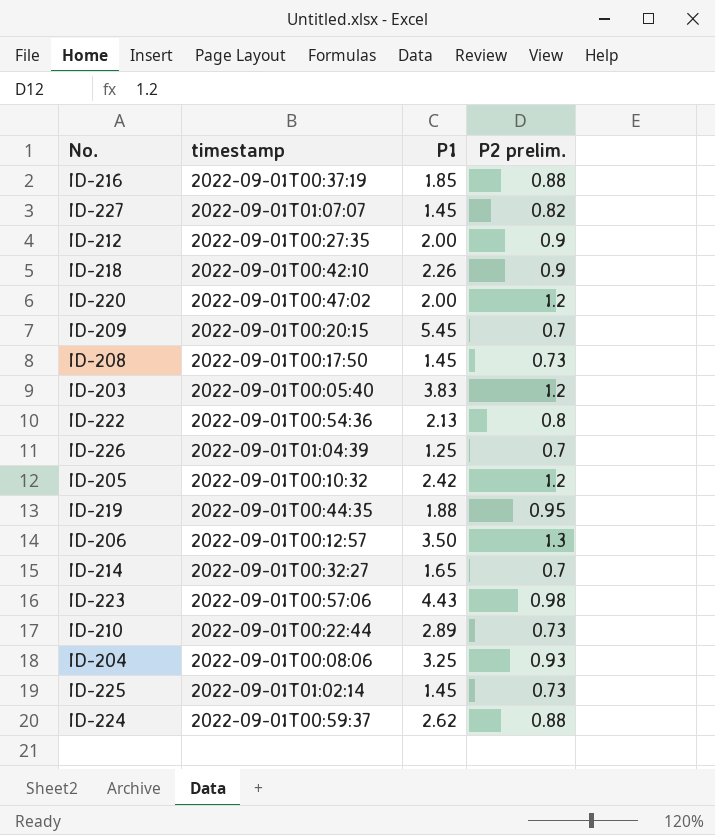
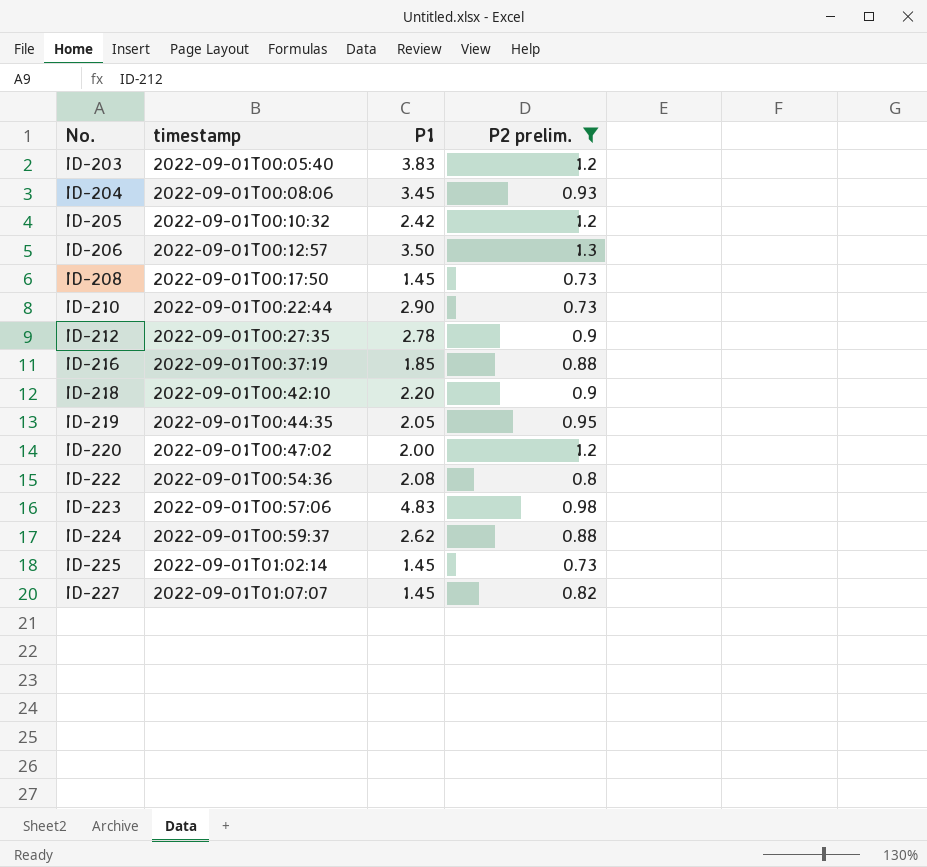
filter: none -> P2 prelim. != 0.7
row order: none -> No. ascending
ID-204 | P1: 3.25 -> 3.45
ID-210 | P1: 2.89 -> 2.90
ID-212 | P1: 2.00 -> 2.78
ID-218 | P1: 2.26 -> 2.20
ID-219 | P1: 1.88 -> 2.05
ID-222 | P1: 2.13 -> 2.08
ID-223 | P1: 4.43 -> 4.83

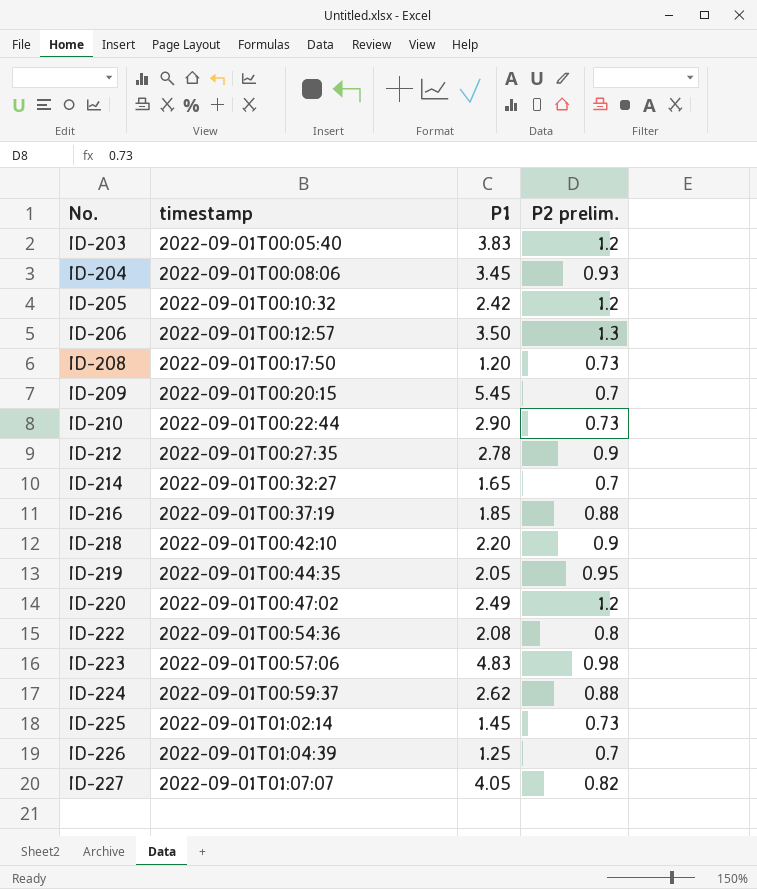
filter: P2 prelim. != 0.7 -> none
ID-208 | P1: 1.45 -> 1.20
ID-220 | P1: 2.00 -> 2.49
ID-227 | P1: 1.45 -> 4.05

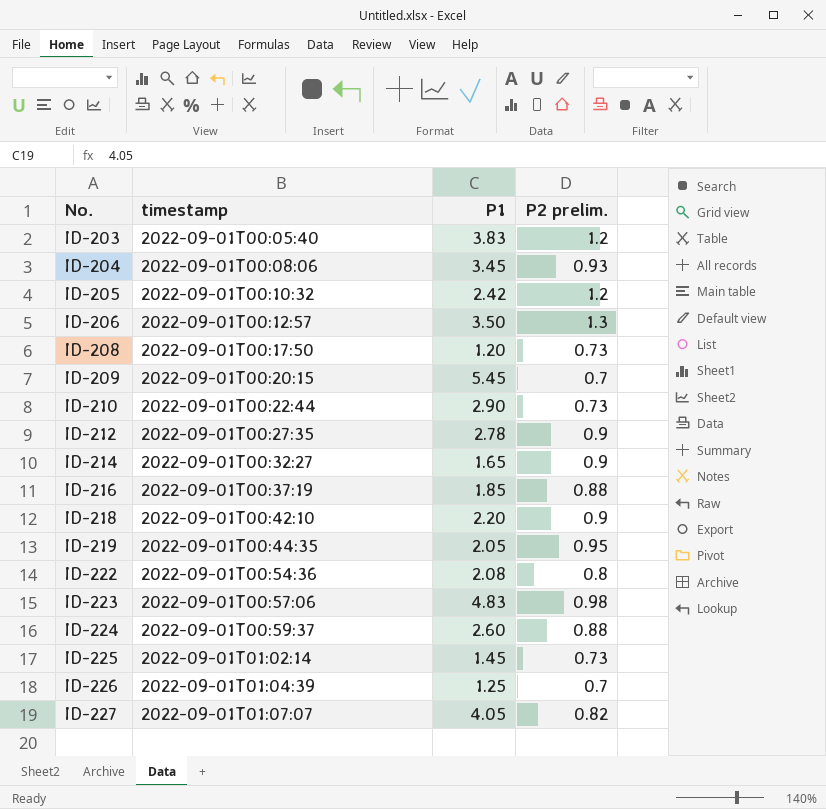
row ID-220: 2022-09-01T00:47:02 | 2.49 | 1.2 -> none
ID-214 | P2 prelim.: 0.7 -> 0.9
ID-224 | P1: 2.62 -> 2.60

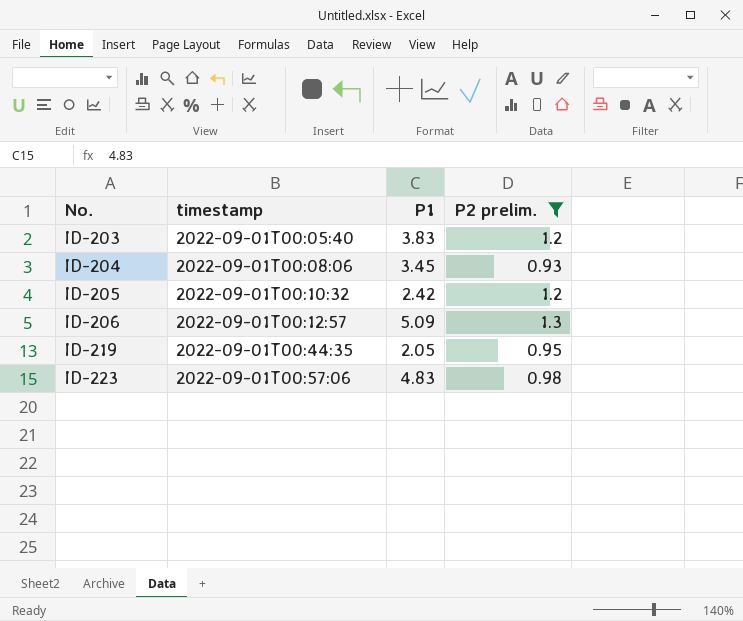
filter: none -> P2 prelim. >= 0.93
ID-206 | P1: 3.50 -> 5.09

